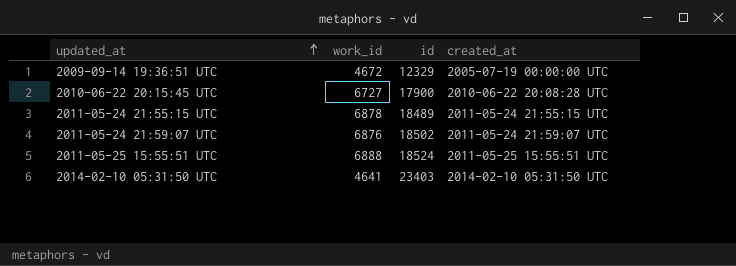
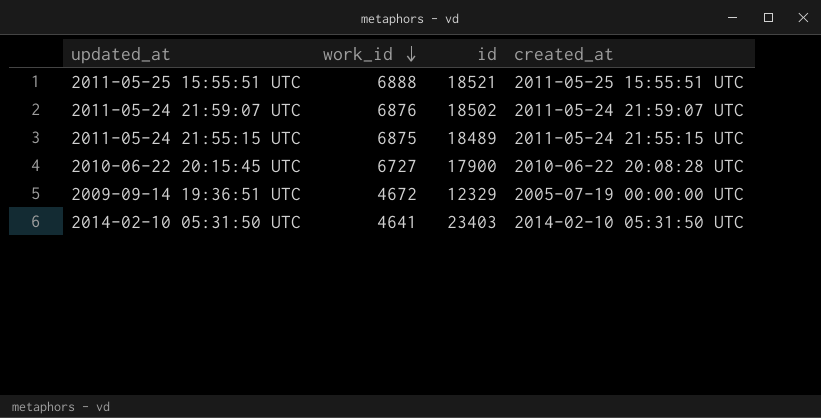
row order: updated_at ascending -> work_id descending
2011-05-25 15:55:51 UTC | id: 18524 -> 18521
2011-05-24 21:55:15 UTC | work_id: 6878 -> 6875

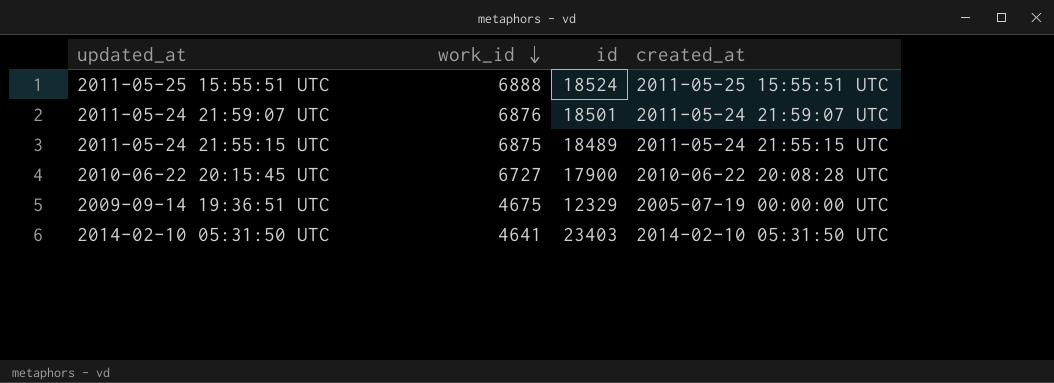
2011-05-25 15:55:51 UTC | id: 18521 -> 18524
2011-05-24 21:59:07 UTC | id: 18502 -> 18501
2009-09-14 19:36:51 UTC | work_id: 4672 -> 4675

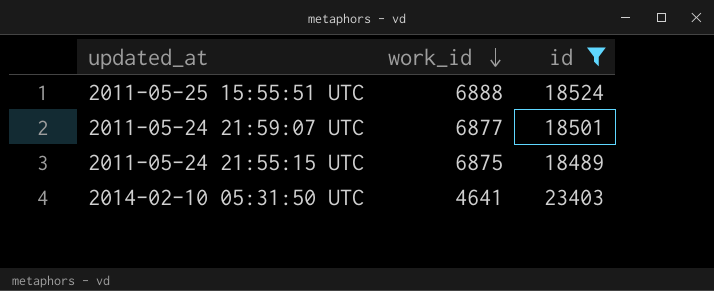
filter: none -> id >= 18489
column created_at | position: 4 -> none
2011-05-24 21:59:07 UTC | work_id: 6876 -> 6877

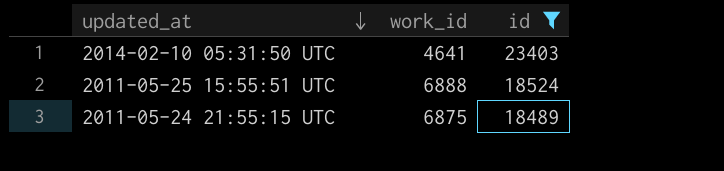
row order: work_id descending -> updated_at descending
row 2011-05-24 21:59:07 UTC: 6877 | 18501 -> none

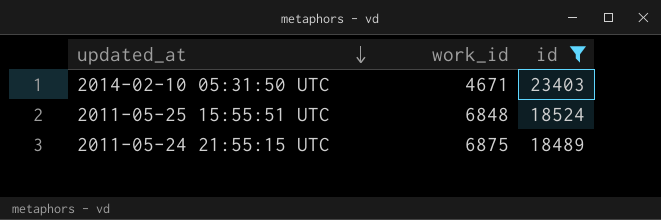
2014-02-10 05:31:50 UTC | work_id: 4641 -> 4671
2011-05-25 15:55:51 UTC | work_id: 6888 -> 6848

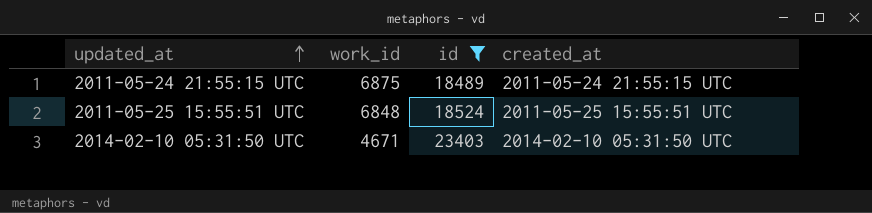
row order: updated_at descending -> updated_at ascending
column created_at | position: none -> 4

